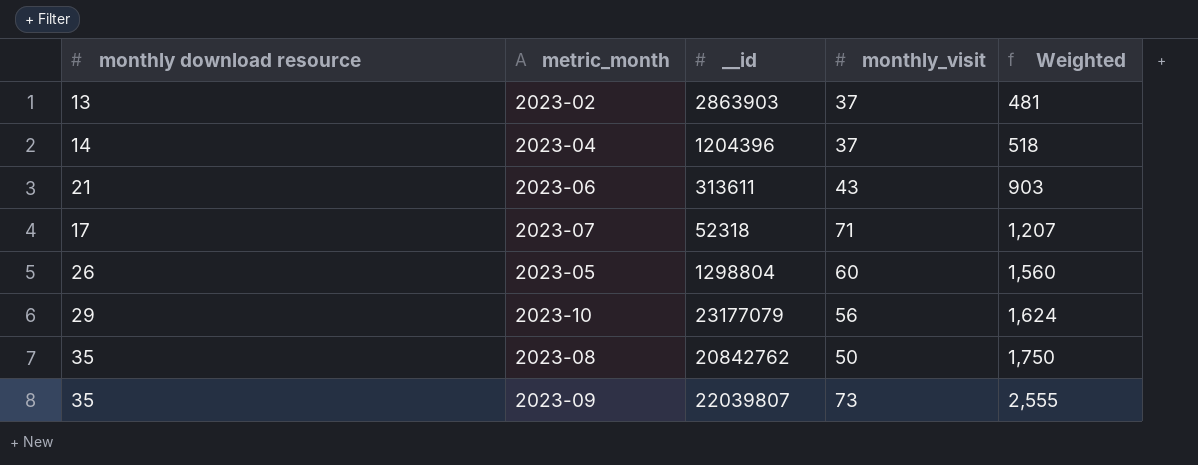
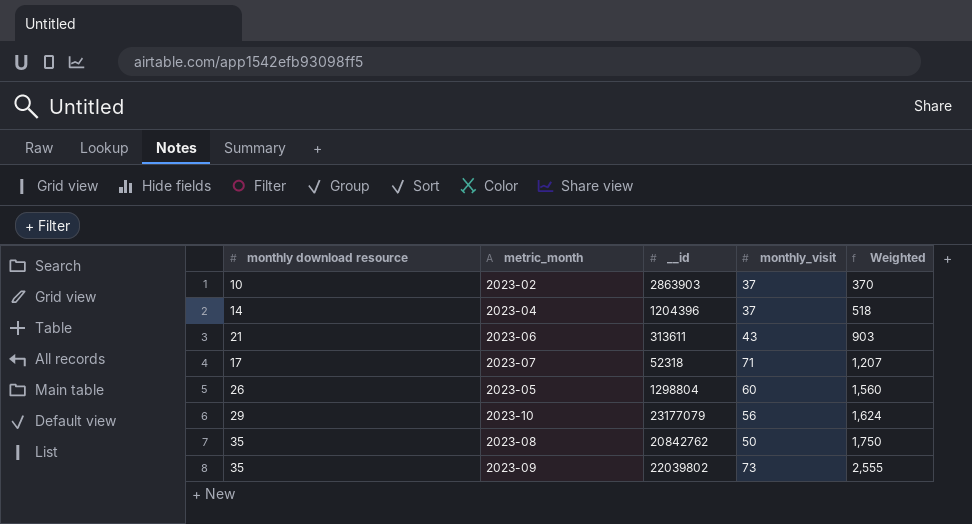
2023-02 | monthly download resource: 13 -> 10
2023-02 | Weighted: 481 -> 370
2023-09 | __id: 22039807 -> 22039802

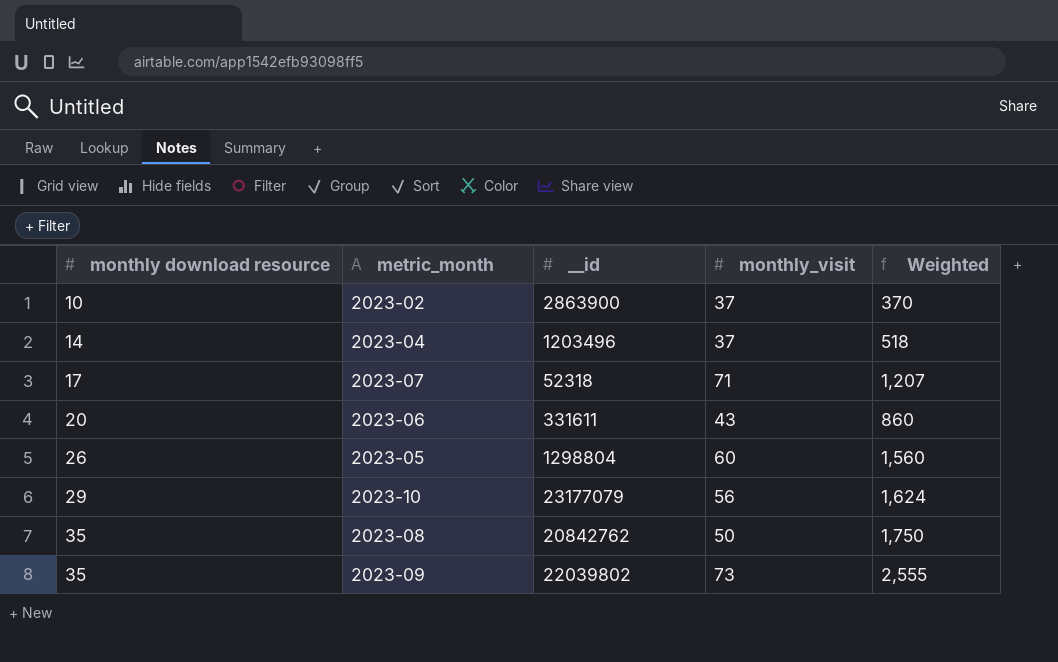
row order: Weighted ascending -> monthly download resource ascending
2023-02 | __id: 2863903 -> 2863900
2023-04 | __id: 1204396 -> 1203496
2023-06 | monthly download resource: 21 -> 20
2023-06 | __id: 313611 -> 331611
2023-06 | Weighted: 903 -> 860

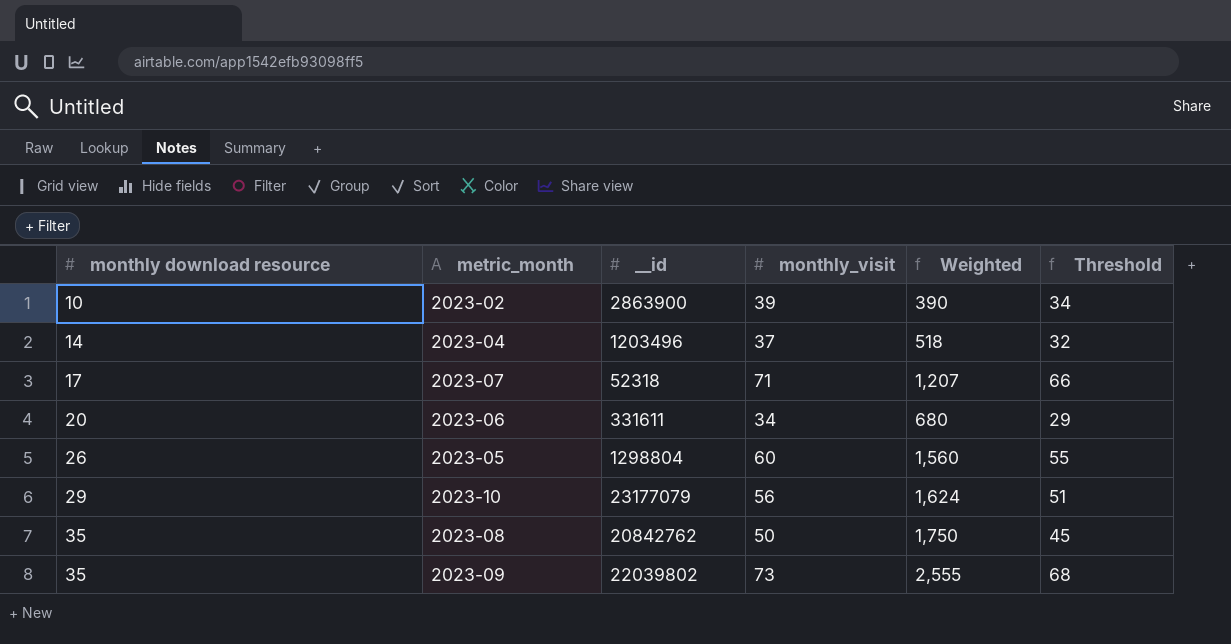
column Threshold | formula: none -> [monthly_visit] - 5
2023-02 | monthly_visit: 37 -> 39
2023-02 | Weighted: 370 -> 390
2023-06 | monthly_visit: 43 -> 34
2023-06 | Weighted: 860 -> 680

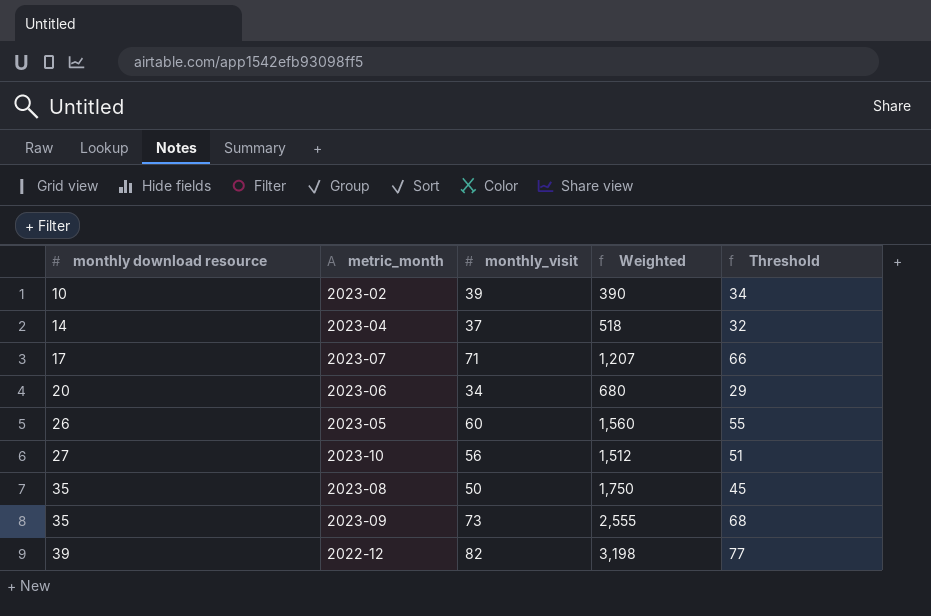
column __id | position: 3 -> none
2023-10 | monthly download resource: 29 -> 27
2023-10 | Weighted: 1,624 -> 1,512
row 2022-12: none -> 39 | 82 | 3,198 | 77

